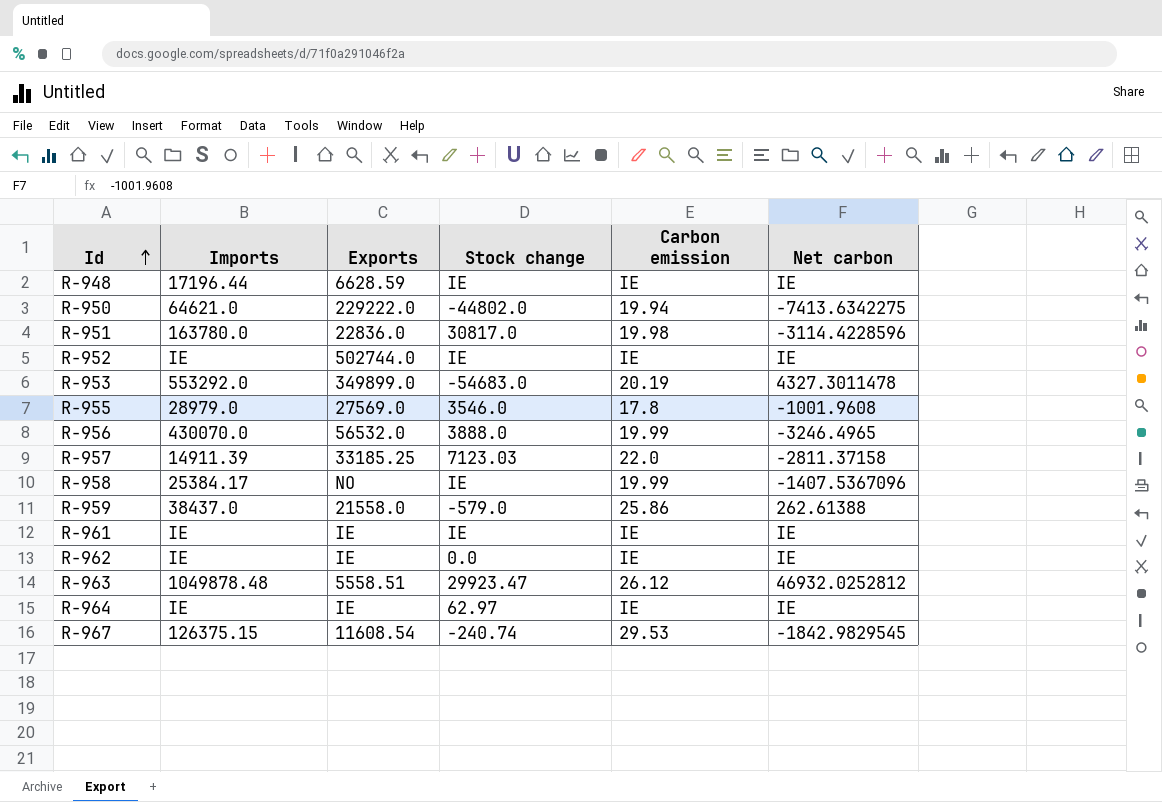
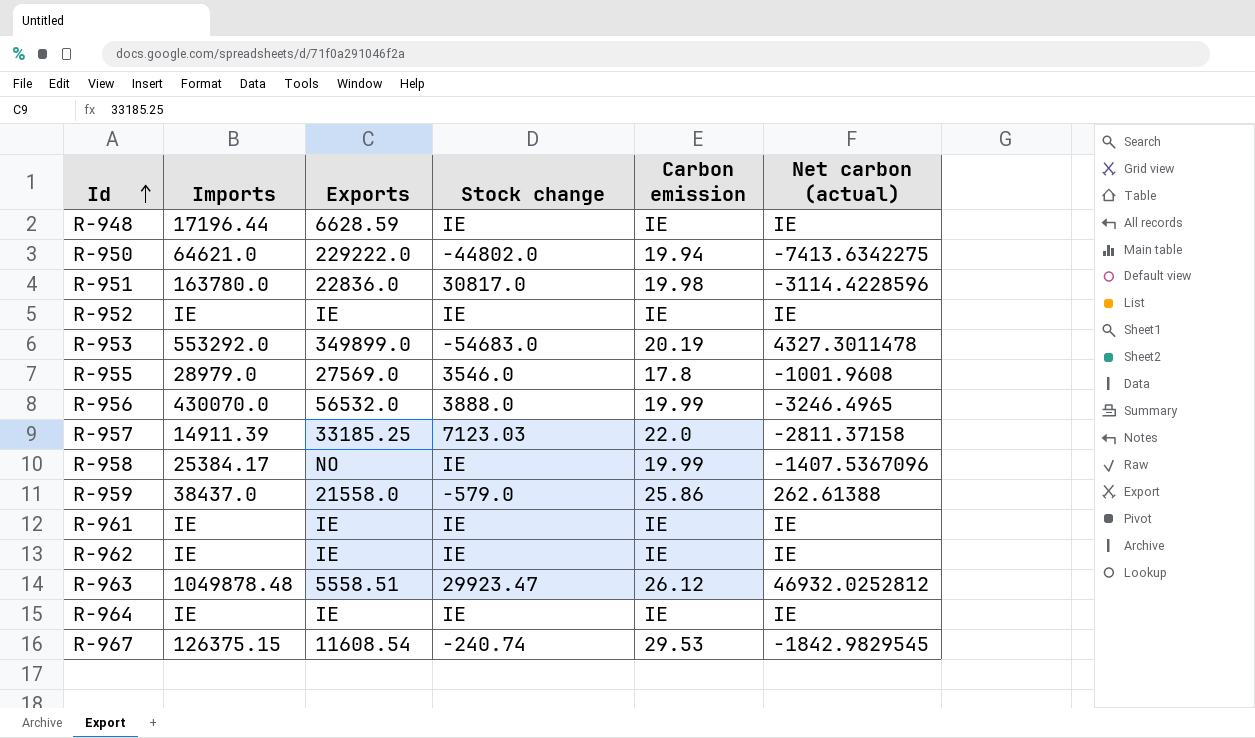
column name: Net carbon -> Net carbon (actual)
R-952 | Exports: 502744.0 -> IE
R-962 | Stock change: 0.0 -> IE
R-964 | Stock change: 62.97 -> IE

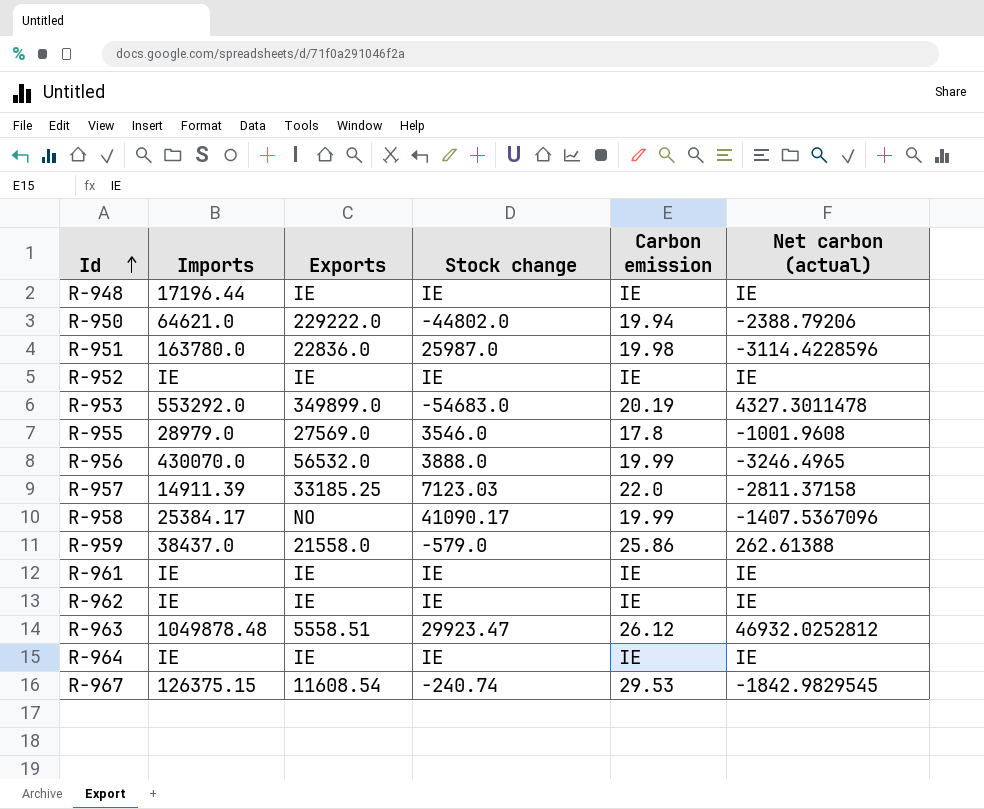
R-948 | Exports: 6628.59 -> IE
R-950 | Net carbon (actual): -7413.6342275 -> -2388.79206
R-951 | Stock change: 30817.0 -> 25987.0
R-958 | Stock change: IE -> 41090.17

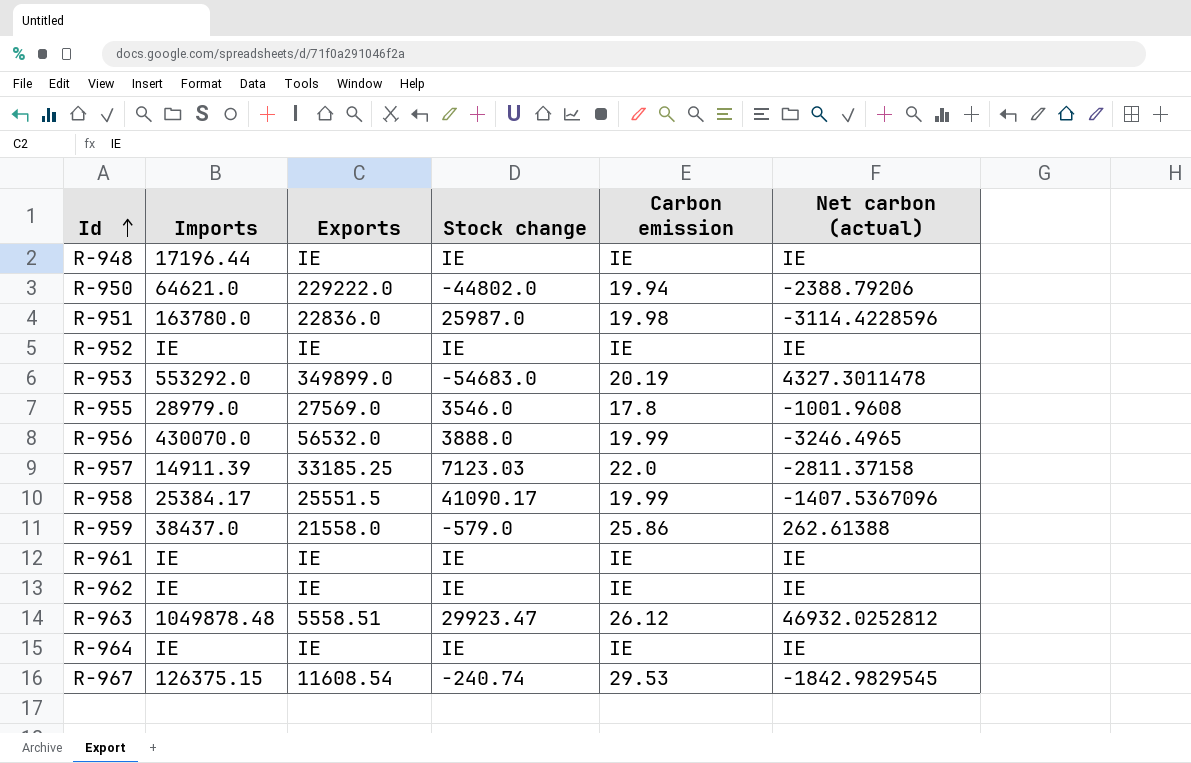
R-958 | Exports: NO -> 25551.5

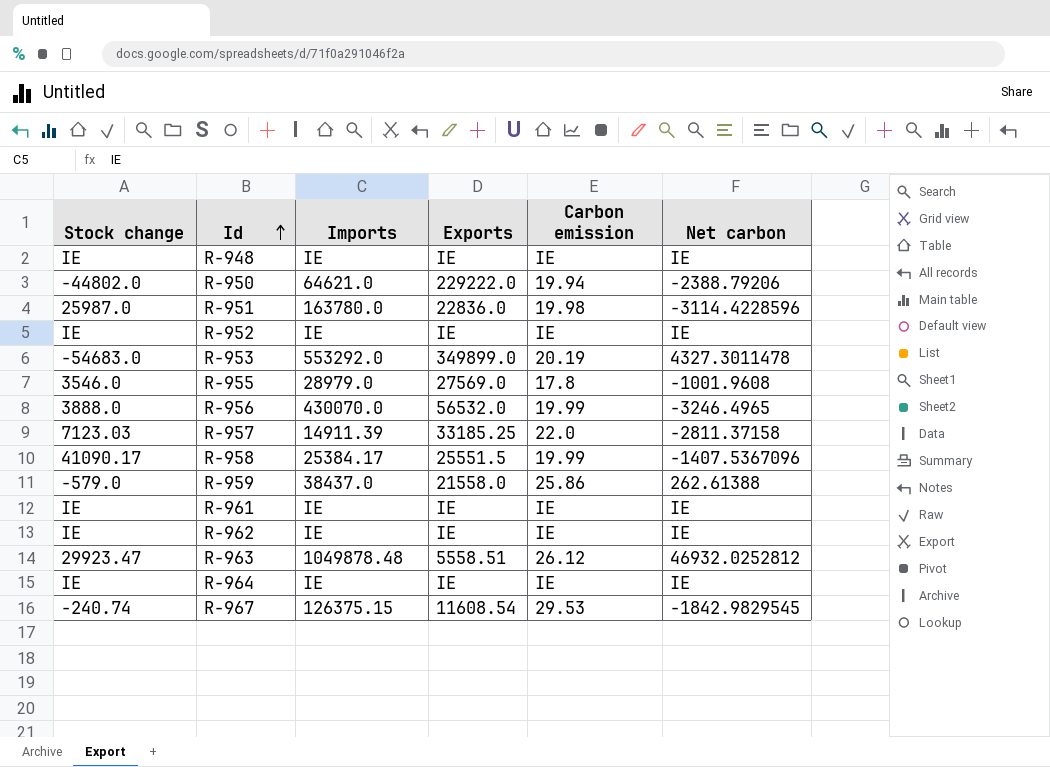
column Stock change | position: 4 -> 1
column name: Net carbon (actual) -> Net carbon
R-948 | Imports: 17196.44 -> IE

